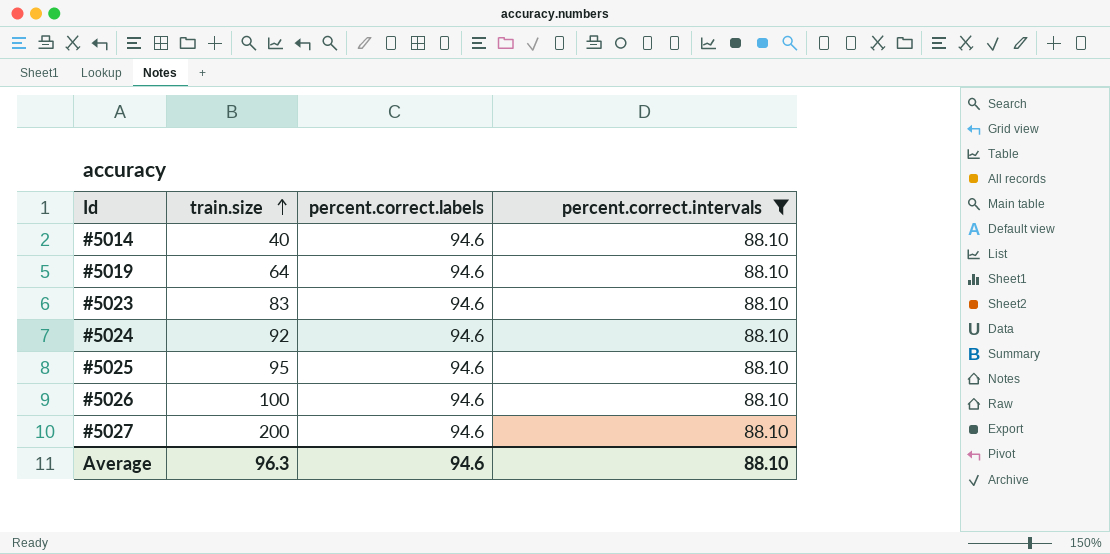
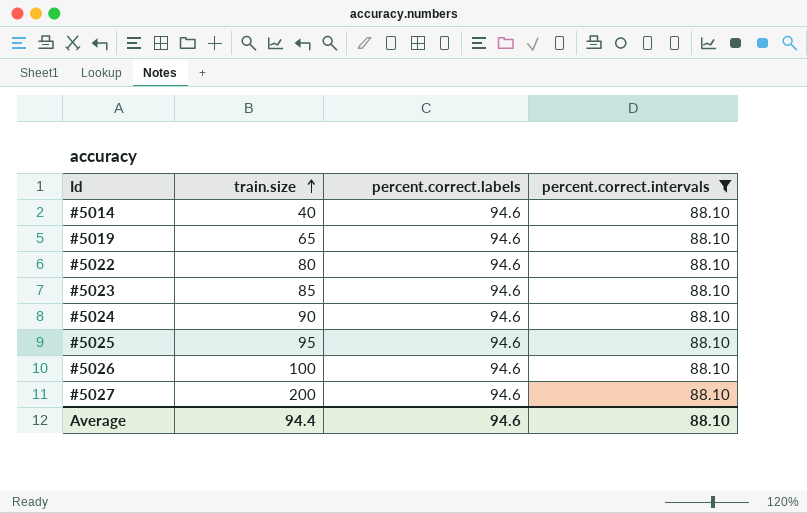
#5019 | train.size: 64 -> 65
row #5022: none -> 80 | 94.6 | 88.10
#5023 | train.size: 83 -> 85
#5024 | train.size: 92 -> 90
Average | train.size: 96.3 -> 94.4

